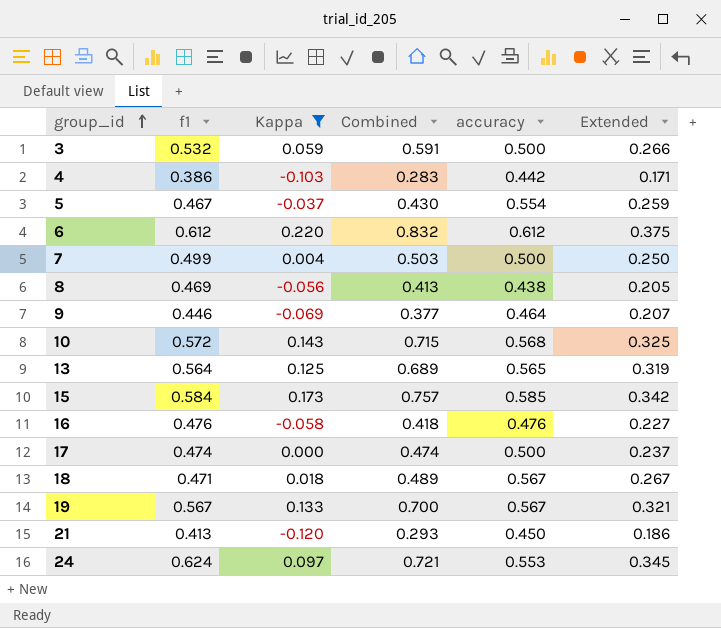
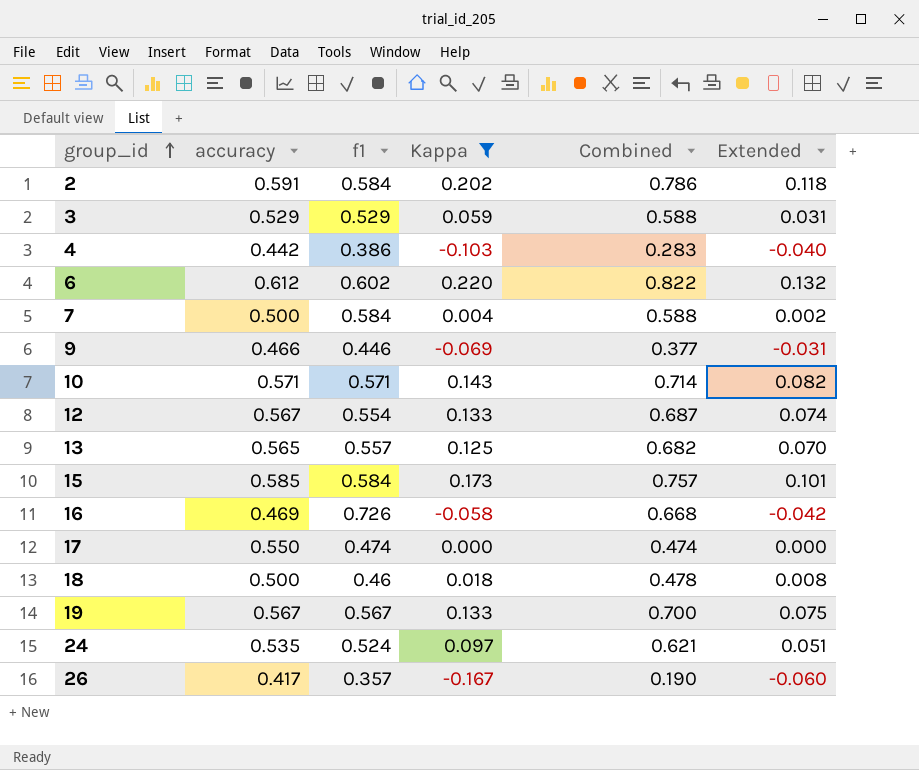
column accuracy | position: 5 -> 2
column Extended | formula: [f1] * [accuracy] -> [f1] * [Kappa]
row 5: 0.467 | -0.037 | 0.430 | 0.554 | 0.259 -> none
row 8: 0.469 | -0.056 | 0.413 | 0.438 | 0.205 -> none
row 21: 0.413 | -0.120 | 0.293 | 0.450 | 0.186 -> none
row 2: none -> 0.591 | 0.584 | 0.202 | 0.786 | 0.118
3 | accuracy: 0.500 -> 0.529
3 | f1: 0.532 -> 0.529
3 | Combined: 0.591 -> 0.588
6 | f1: 0.612 -> 0.602
6 | Combined: 0.832 -> 0.822
7 | f1: 0.499 -> 0.584
7 | Combined: 0.503 -> 0.588
9 | accuracy: 0.464 -> 0.466
10 | accuracy: 0.568 -> 0.571
10 | f1: 0.572 -> 0.571
10 | Combined: 0.715 -> 0.714
row 12: none -> 0.567 | 0.554 | 0.133 | 0.687 | 0.074
13 | f1: 0.564 -> 0.557
13 | Combined: 0.689 -> 0.682
16 | accuracy: 0.476 -> 0.469
16 | f1: 0.476 -> 0.726
16 | Combined: 0.418 -> 0.668
17 | accuracy: 0.500 -> 0.550
18 | accuracy: 0.567 -> 0.500
18 | f1: 0.471 -> 0.46
18 | Combined: 0.489 -> 0.478
24 | accuracy: 0.553 -> 0.535
24 | f1: 0.624 -> 0.524
24 | Combined: 0.721 -> 0.621
row 26: none -> 0.417 | 0.357 | -0.167 | 0.190 | -0.060

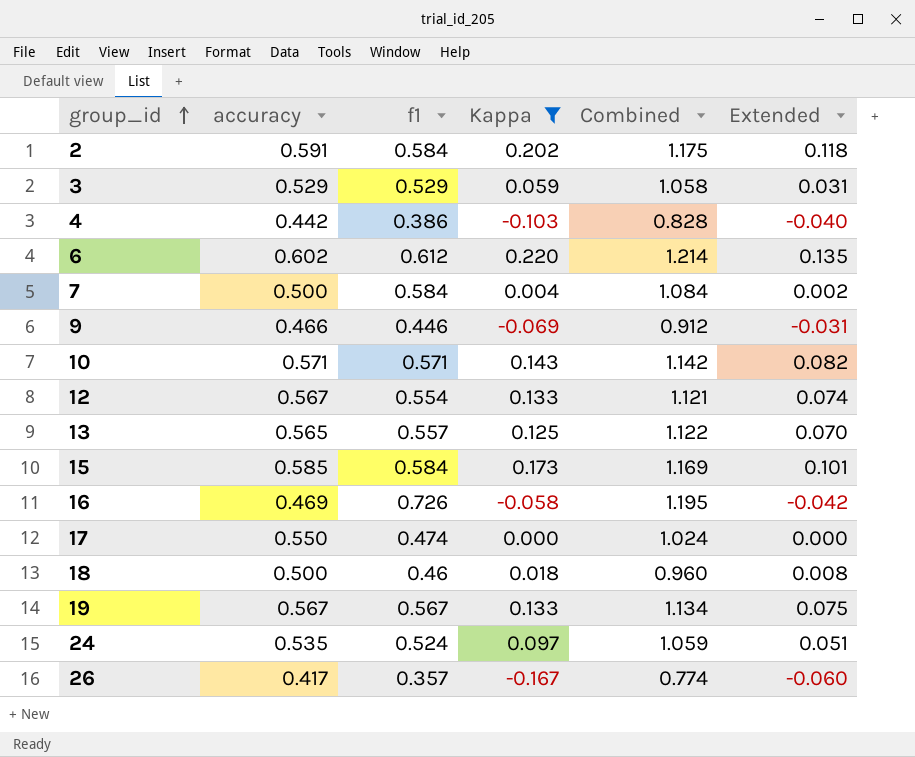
column Combined | formula: [f1] + [Kappa] -> [accuracy] + [f1]
6 | accuracy: 0.612 -> 0.602
6 | f1: 0.602 -> 0.612
6 | Extended: 0.132 -> 0.135

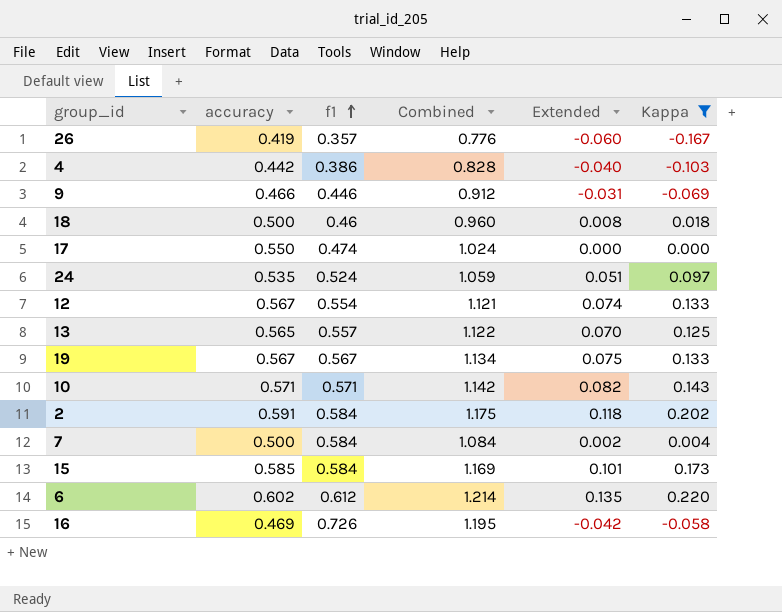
row order: group_id ascending -> f1 ascending
column Kappa | position: 4 -> 6
row 3: 0.529 | 0.529 | 0.059 | 1.058 | 0.031 -> none
26 | accuracy: 0.417 -> 0.419
26 | Combined: 0.774 -> 0.776

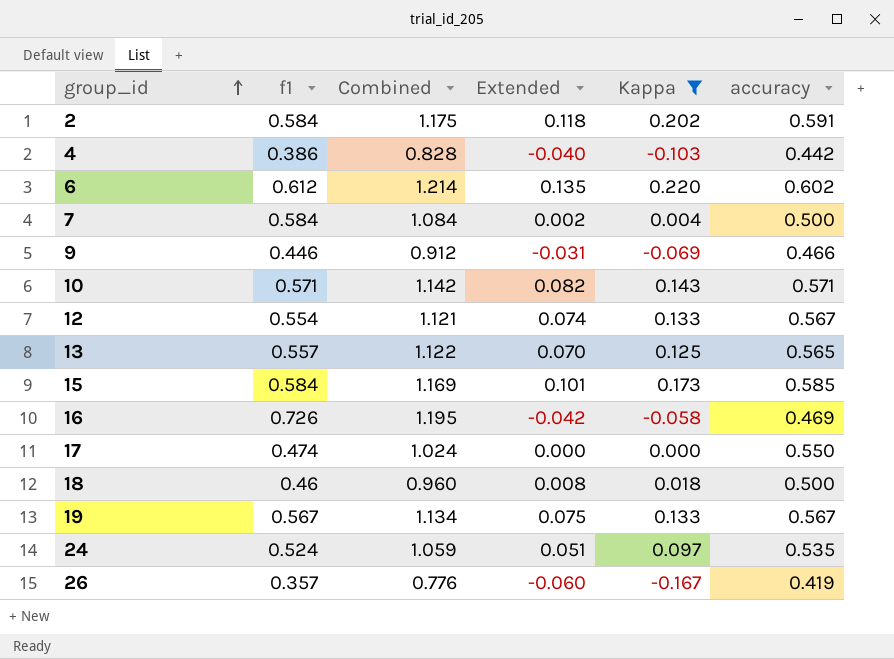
row order: f1 ascending -> group_id ascending
column accuracy | position: 2 -> 6

